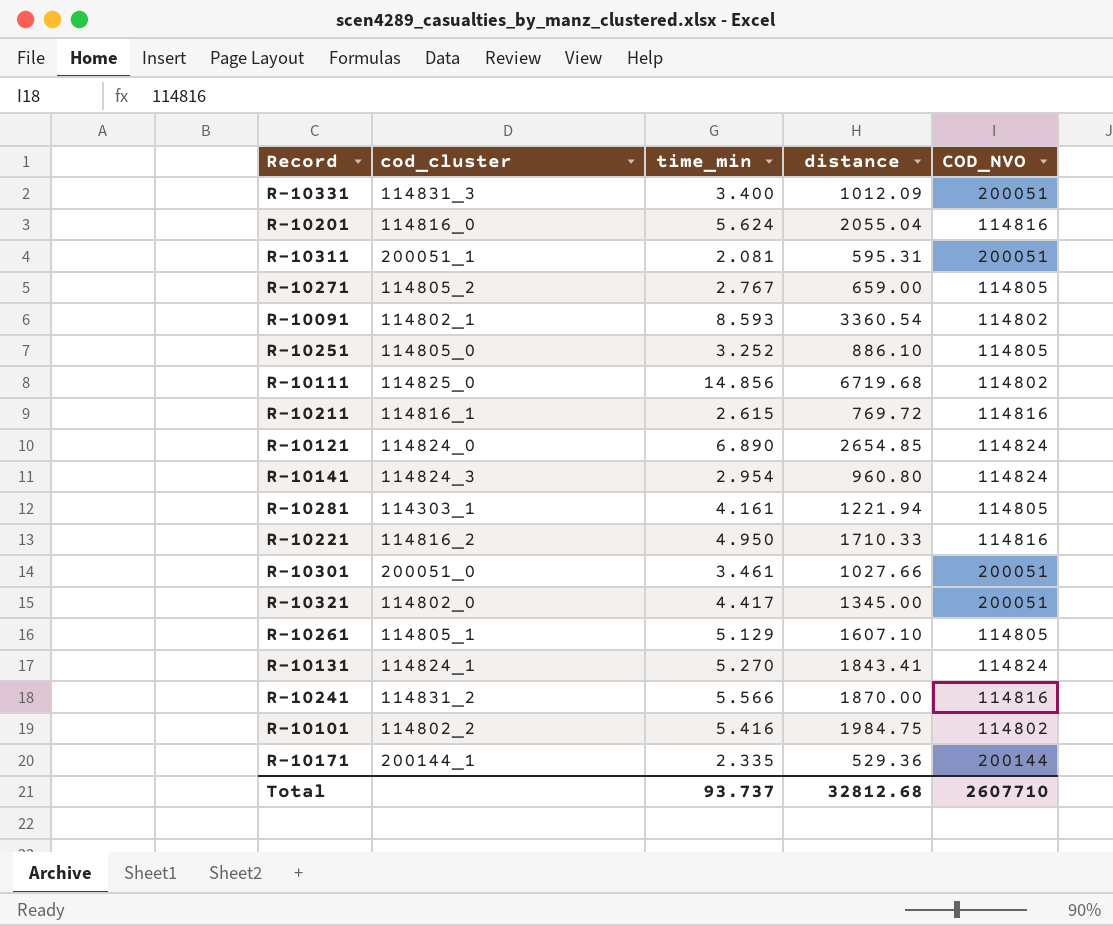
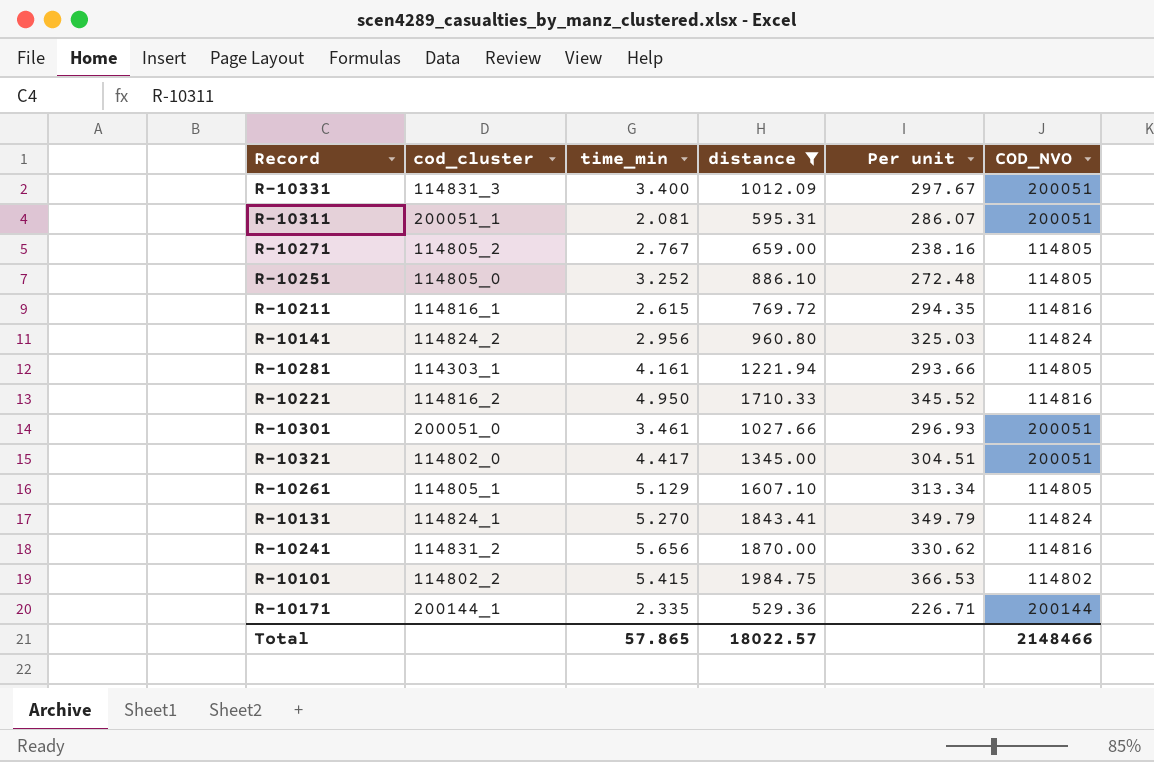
filter: none -> distance <= 1984.75
column Per unit | formula: none -> [distance] / [time_min]
R-10141 | cod_cluster: 114824_3 -> 114824_2
R-10141 | time_min: 2.954 -> 2.956
R-10241 | time_min: 5.566 -> 5.656
R-10101 | time_min: 5.416 -> 5.415
Total | time_min: 93.737 -> 57.865
Total | distance: 32812.68 -> 18022.57
Total | COD_NVO: 2607710 -> 2148466

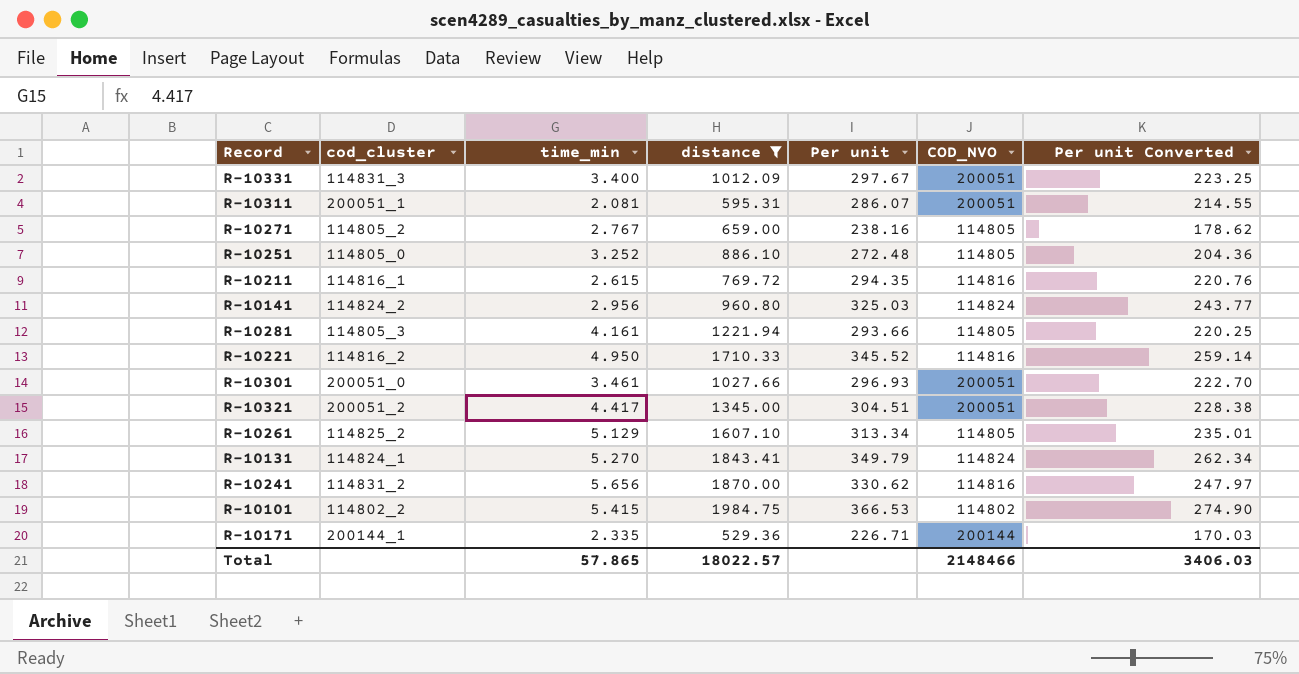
column Per unit Converted | formula: none -> [Per unit] * 0.75
R-10281 | cod_cluster: 114303_1 -> 114805_3
R-10321 | cod_cluster: 114802_0 -> 200051_2
R-10261 | cod_cluster: 114805_1 -> 114825_2

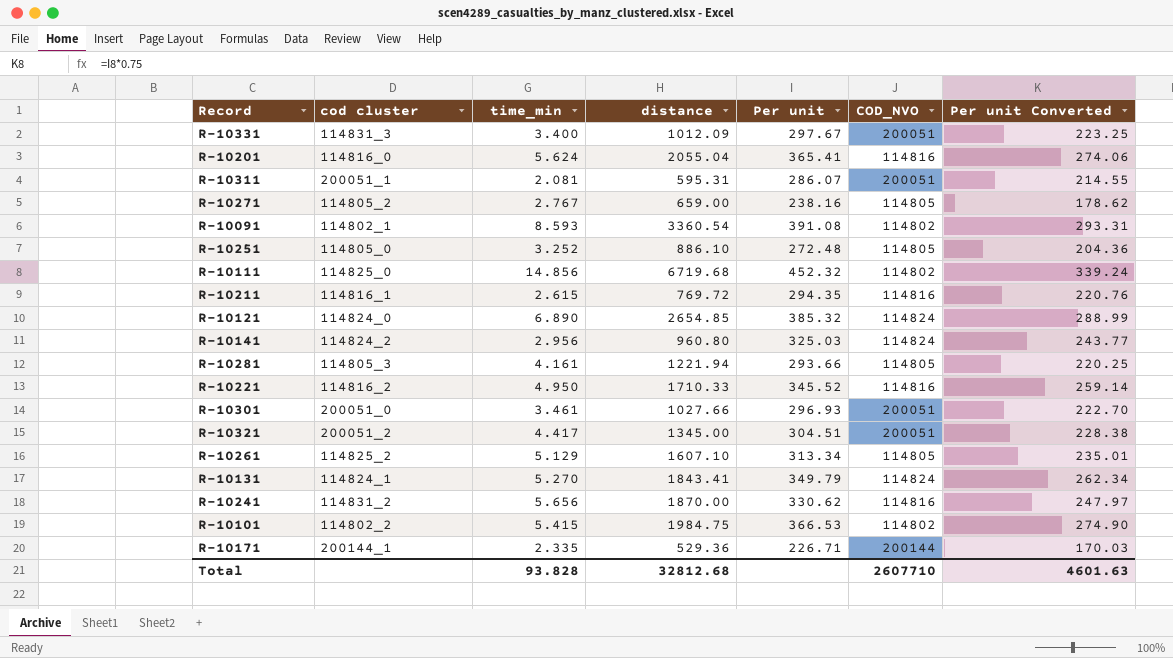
filter: distance <= 1984.75 -> none
column name: cod_cluster -> cod cluster
Total | time_min: 57.865 -> 93.828
Total | distance: 18022.57 -> 32812.68
Total | COD_NVO: 2148466 -> 2607710
Total | Per unit Converted: 3406.03 -> 4601.63

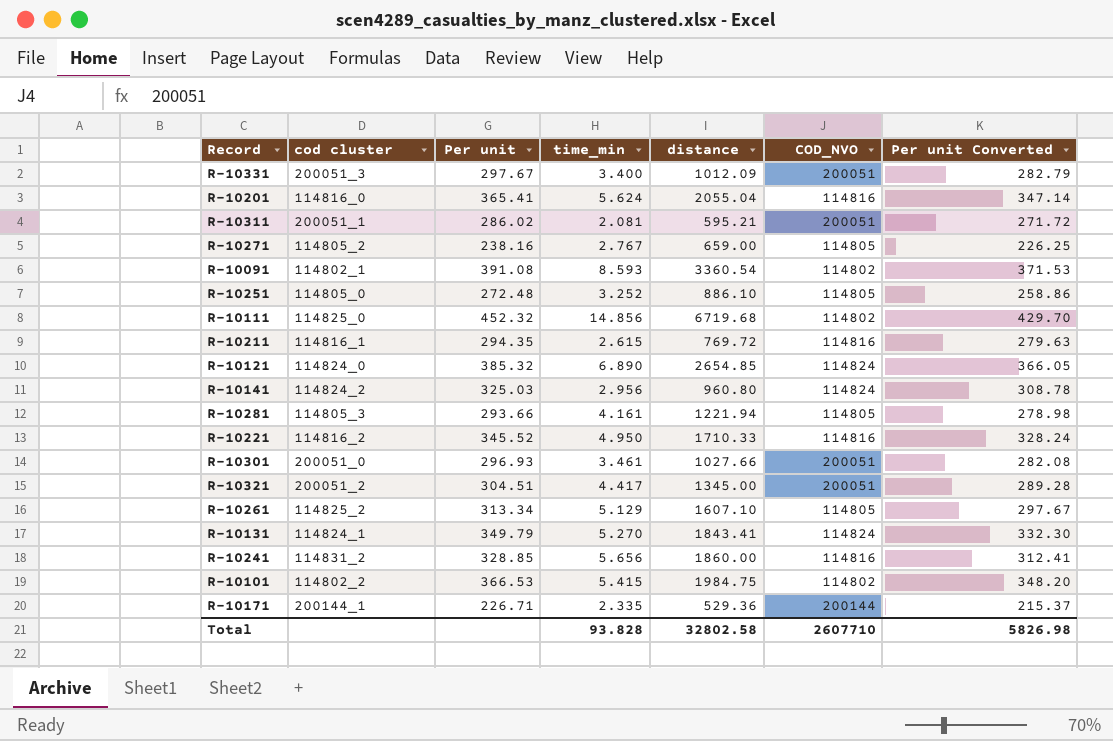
column Per unit | position: 5 -> 3
column Per unit Converted | formula: [Per unit] * 0.75 -> [Per unit] * 0.95
R-10331 | cod cluster: 114831_3 -> 200051_3
R-10311 | Per unit: 286.07 -> 286.02
R-10311 | distance: 595.31 -> 595.21
R-10241 | Per unit: 330.62 -> 328.85
R-10241 | distance: 1870.00 -> 1860.00
Total | distance: 32812.68 -> 32802.58
Total | Per unit Converted: 4601.63 -> 5826.98

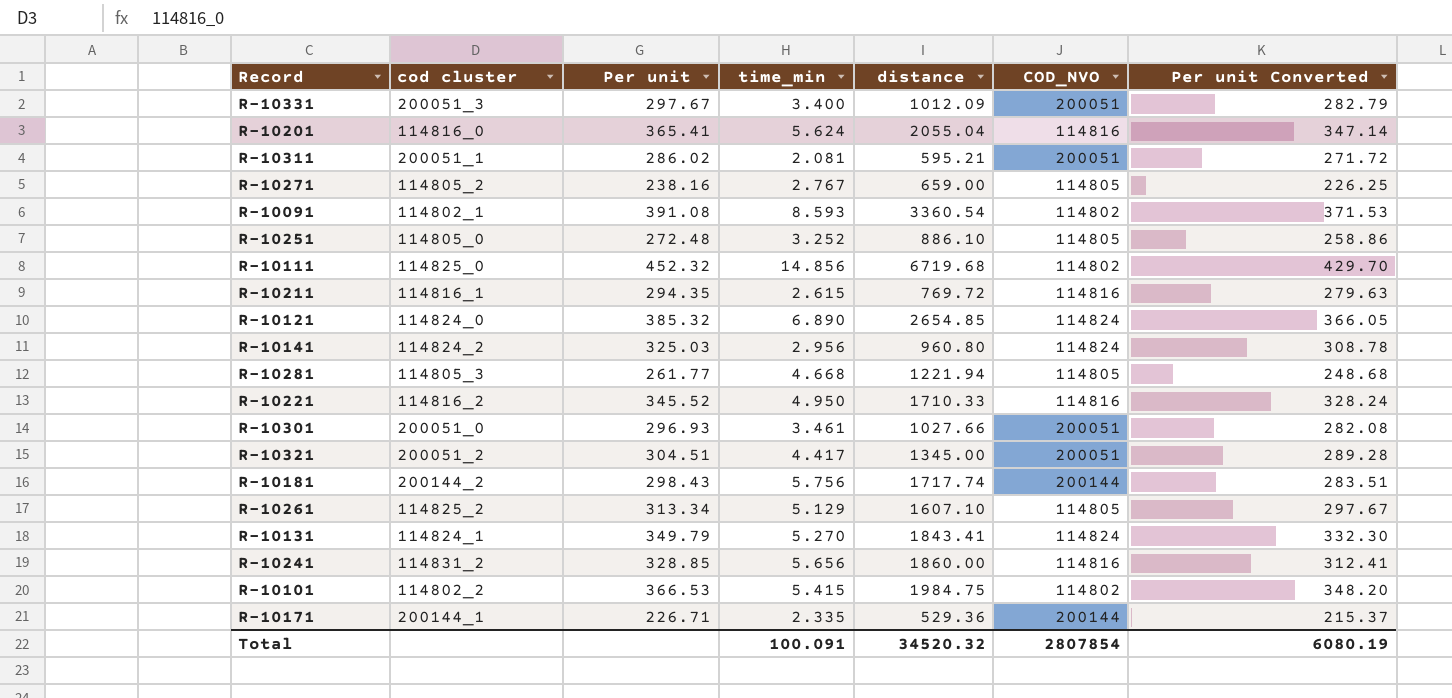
R-10281 | Per unit: 293.66 -> 261.77
R-10281 | time_min: 4.161 -> 4.668
R-10281 | Per unit Converted: 278.98 -> 248.68
row R-10181: none -> 200144_2 | 298.43 | 5.756 | 1717.74 | 200144 | 283.51
Total | time_min: 93.828 -> 100.091
Total | distance: 32802.58 -> 34520.32
Total | COD_NVO: 2607710 -> 2807854
Total | Per unit Converted: 5826.98 -> 6080.19

